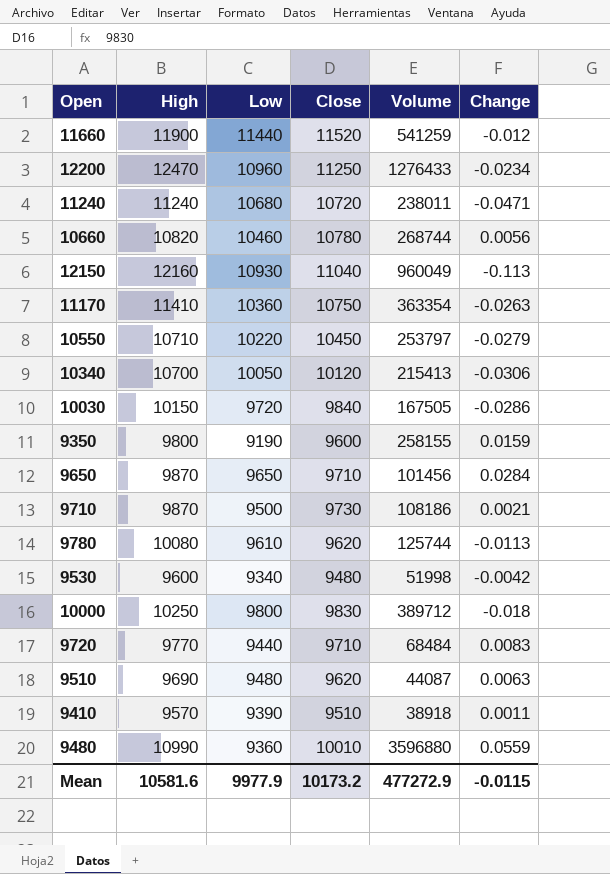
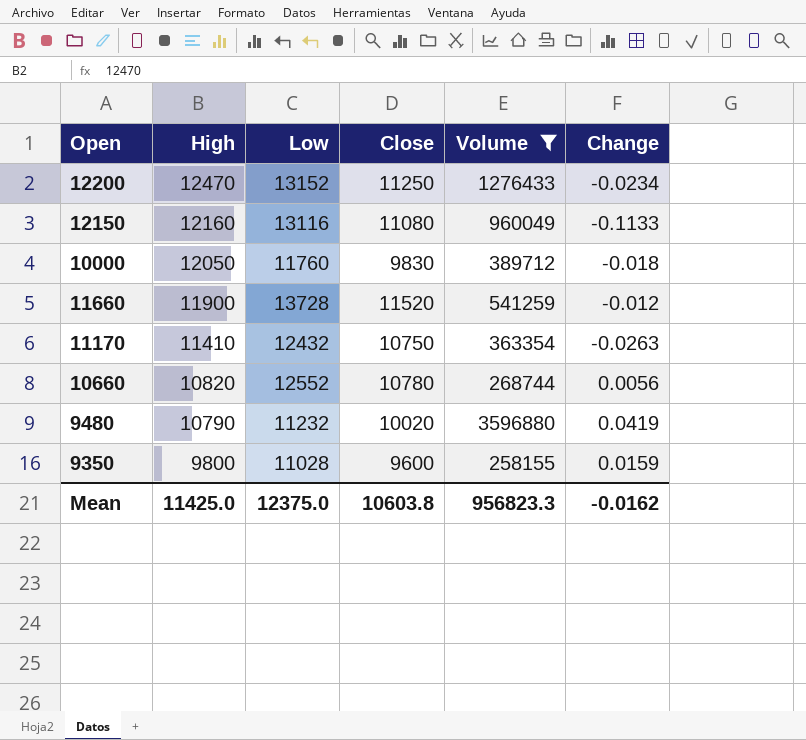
filter: none -> Volume >= 258155
row order: none -> High descending
12200 | Low: 10960 -> 13152
12150 | Low: 10930 -> 13116
12150 | Close: 11040 -> 11080
12150 | Change: -0.113 -> -0.1133
10000 | High: 10250 -> 12050
10000 | Low: 9800 -> 11760
11660 | Low: 11440 -> 13728
11170 | Low: 10360 -> 12432
10660 | Low: 10460 -> 12552
9480 | High: 10990 -> 10790
9480 | Low: 9360 -> 11232
9480 | Close: 10010 -> 10020
9480 | Change: 0.0559 -> 0.0419
9350 | Low: 9190 -> 11028
Mean | High: 10581.6 -> 11425.0
Mean | Low: 9977.9 -> 12375.0
Mean | Close: 10173.2 -> 10603.8
Mean | Volume: 477272.9 -> 956823.3
Mean | Change: -0.0115 -> -0.0162

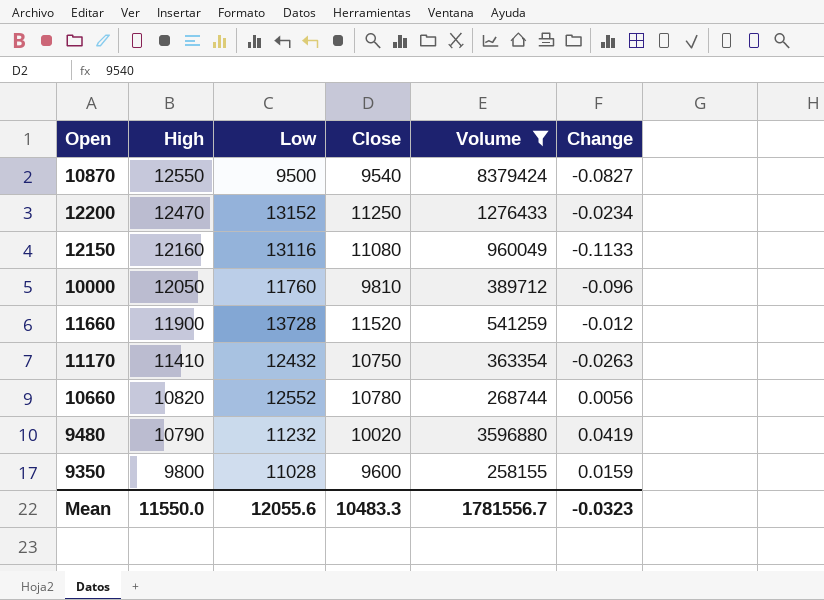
row 10870: none -> 12550 | 9500 | 9540 | 8379424 | -0.0827
10000 | Close: 9830 -> 9810
10000 | Change: -0.018 -> -0.096
Mean | High: 11425.0 -> 11550.0
Mean | Low: 12375.0 -> 12055.6
Mean | Close: 10603.8 -> 10483.3
Mean | Volume: 956823.3 -> 1781556.7
Mean | Change: -0.0162 -> -0.0323

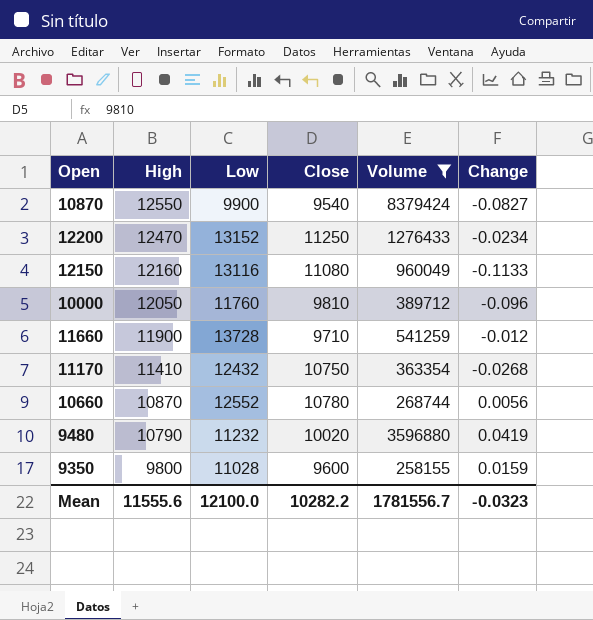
10870 | Low: 9500 -> 9900
11660 | Close: 11520 -> 9710
11170 | Change: -0.0263 -> -0.0268
10660 | High: 10820 -> 10870
Mean | High: 11550.0 -> 11555.6
Mean | Low: 12055.6 -> 12100.0
Mean | Close: 10483.3 -> 10282.2

